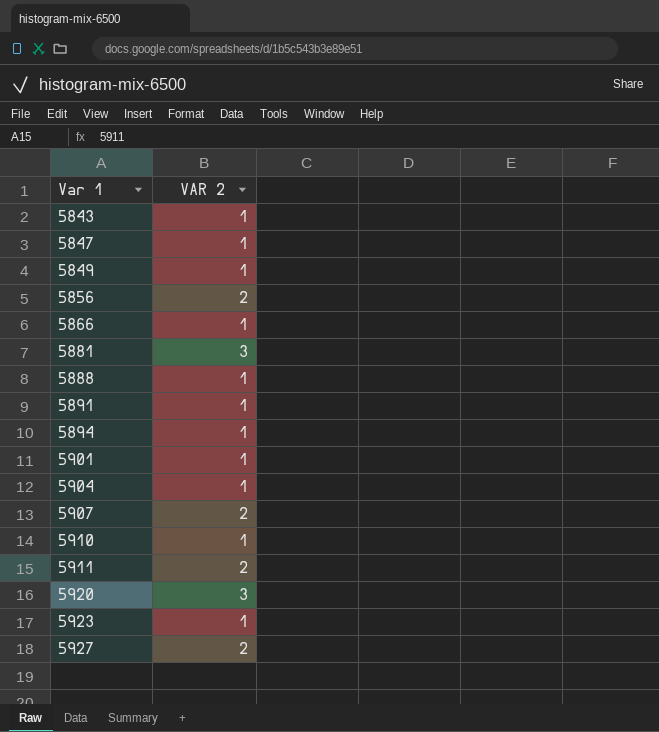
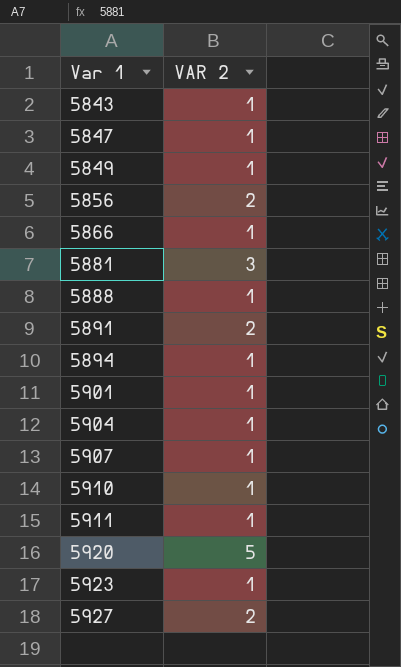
5891 | VAR 2: 1 -> 2
5907 | VAR 2: 2 -> 1
5911 | VAR 2: 2 -> 1
5920 | VAR 2: 3 -> 5

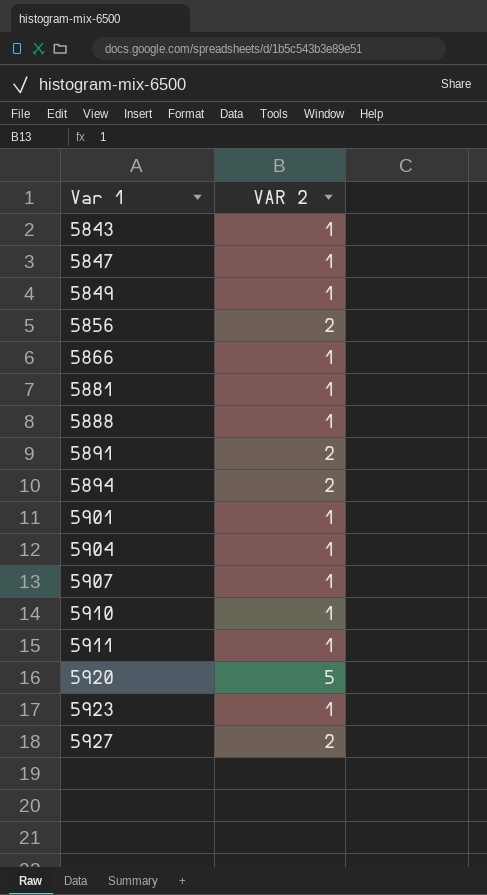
5881 | VAR 2: 3 -> 1
5894 | VAR 2: 1 -> 2

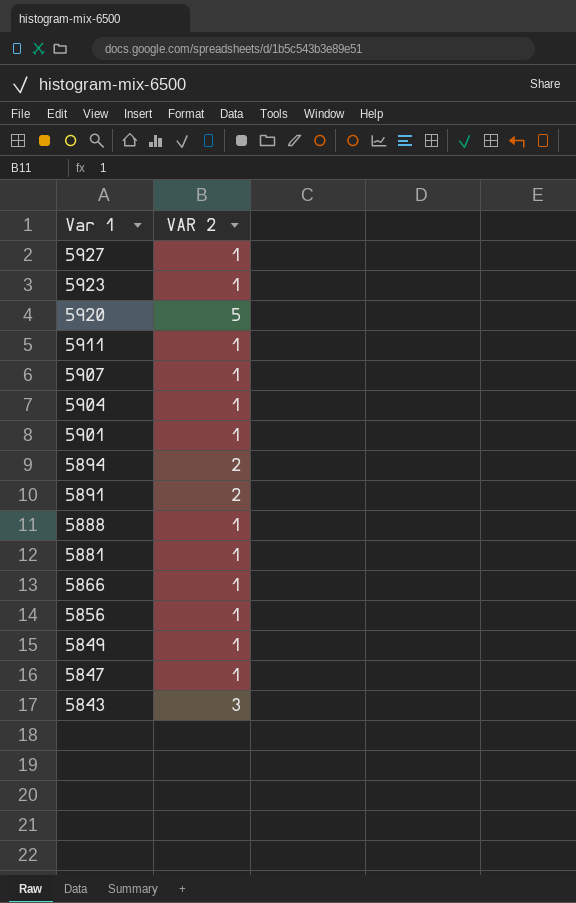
row order: Var 1 ascending -> Var 1 descending
row 5910: 1 -> none
5927 | VAR 2: 2 -> 1
5856 | VAR 2: 2 -> 1
5843 | VAR 2: 1 -> 3

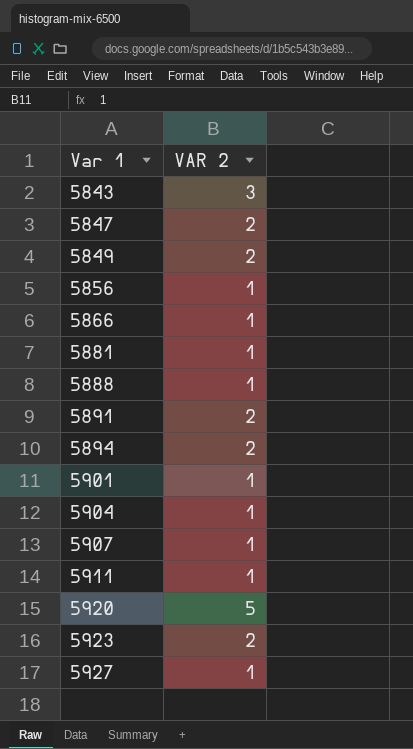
row order: Var 1 descending -> Var 1 ascending
5847 | VAR 2: 1 -> 2
5849 | VAR 2: 1 -> 2
5923 | VAR 2: 1 -> 2

